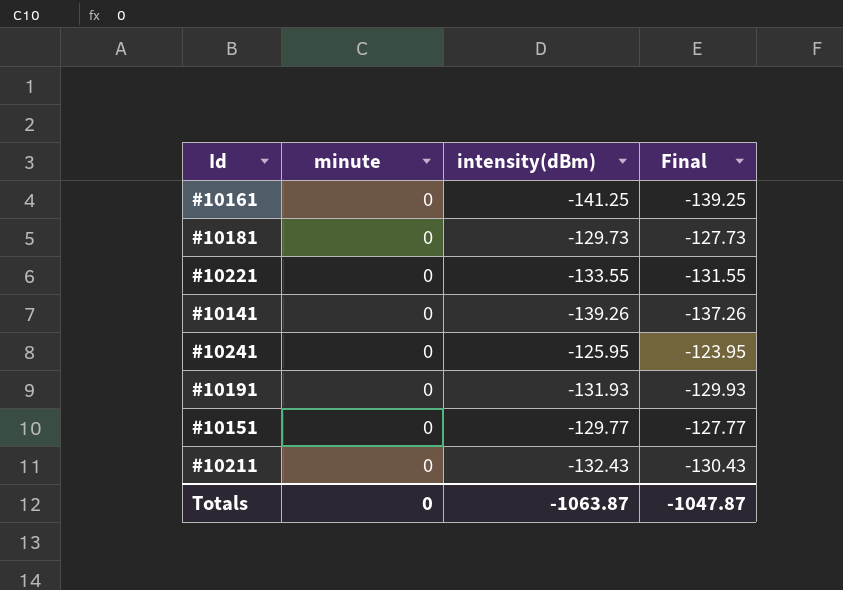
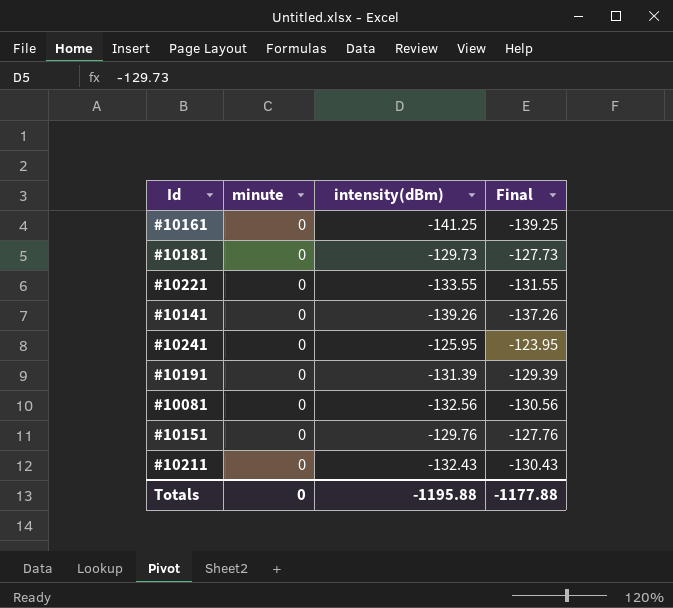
#10191 | intensity(dBm): -131.93 -> -131.39
#10191 | Final: -129.93 -> -129.39
row #10081: none -> 0 | -132.56 | -130.56
#10151 | intensity(dBm): -129.77 -> -129.76
#10151 | Final: -127.77 -> -127.76
Totals | intensity(dBm): -1063.87 -> -1195.88
Totals | Final: -1047.87 -> -1177.88

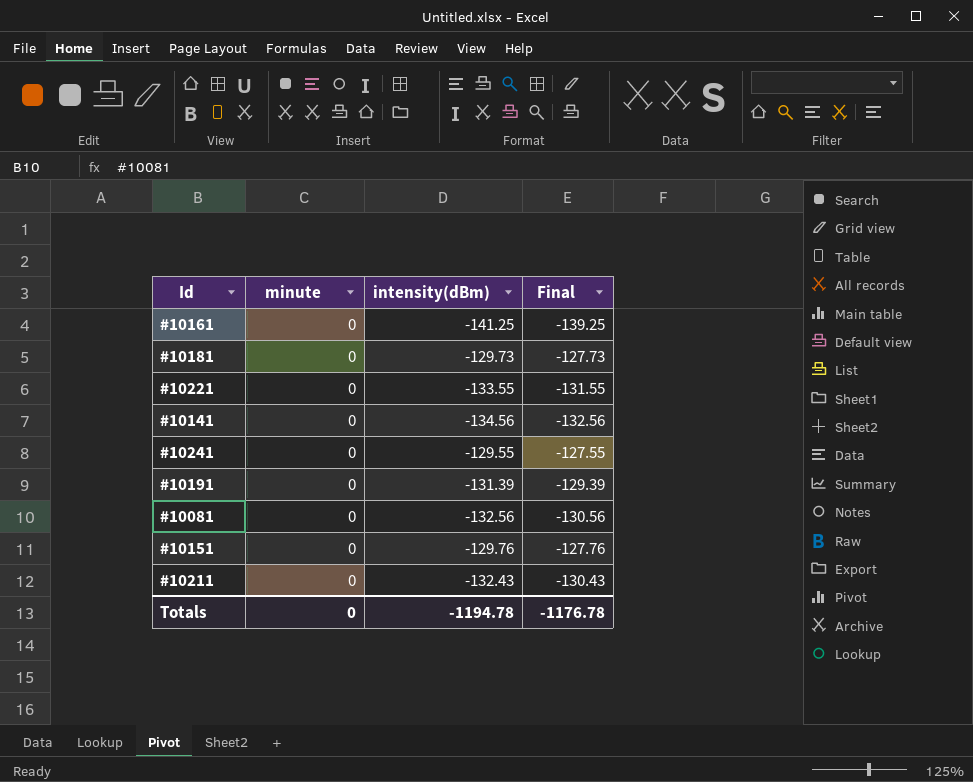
#10141 | intensity(dBm): -139.26 -> -134.56
#10141 | Final: -137.26 -> -132.56
#10241 | intensity(dBm): -125.95 -> -129.55
#10241 | Final: -123.95 -> -127.55
Totals | intensity(dBm): -1195.88 -> -1194.78
Totals | Final: -1177.88 -> -1176.78

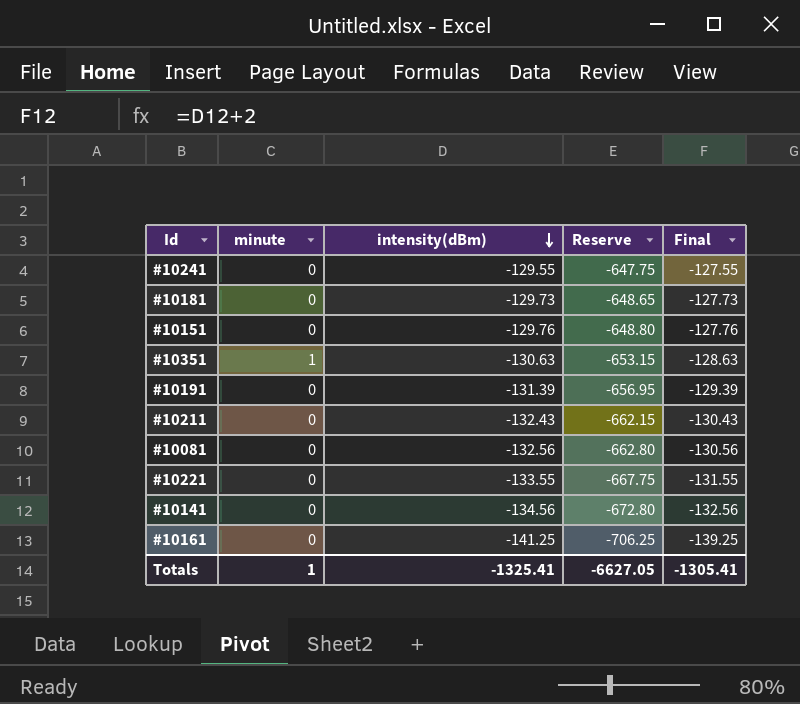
row order: none -> intensity(dBm) descending
column Reserve | formula: none -> [intensity(dBm)] * 5
row #10351: none -> 1 | -130.63 | -653.15 | -128.63
Totals | minute: 0 -> 1
Totals | intensity(dBm): -1194.78 -> -1325.41
Totals | Final: -1176.78 -> -1305.41

